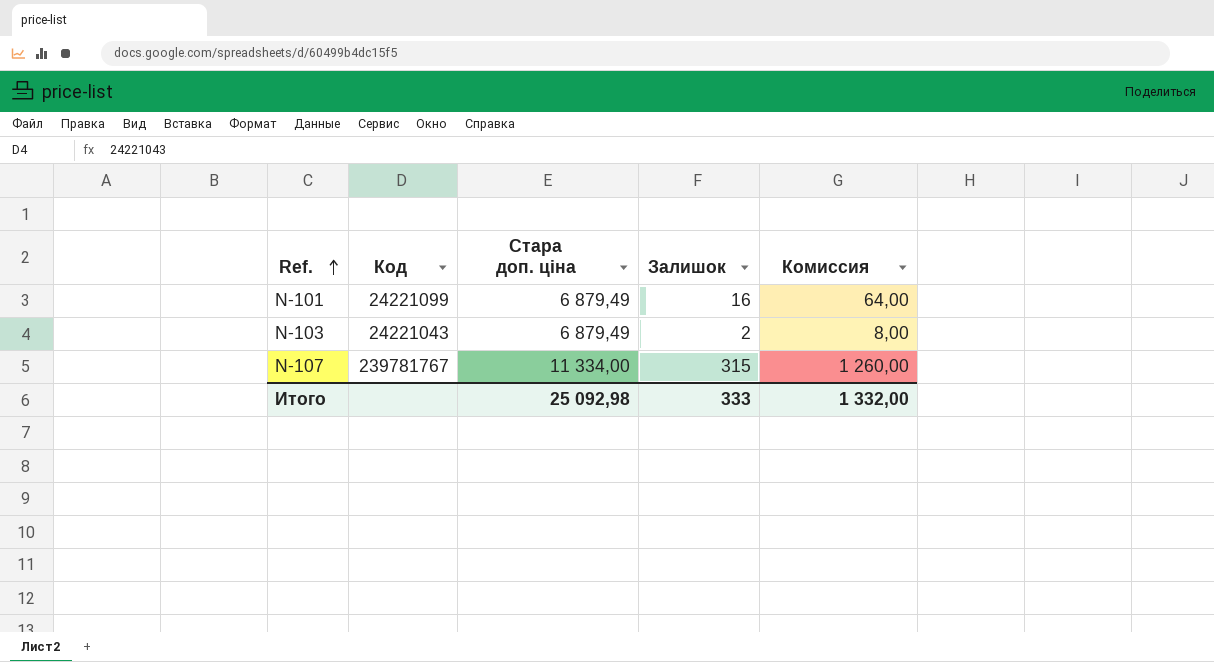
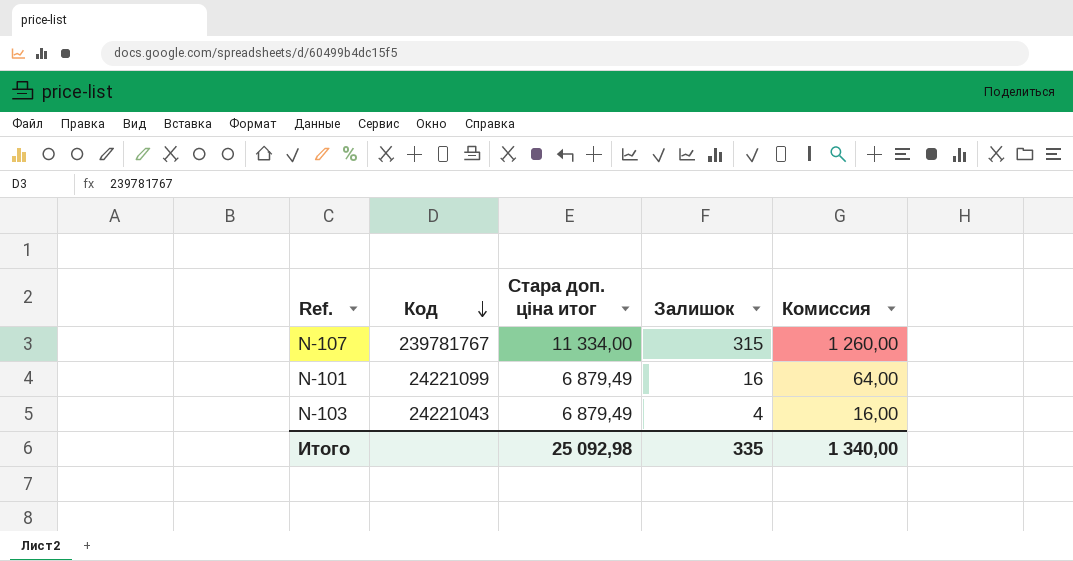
row order: Ref. ascending -> Код descending
column name: Стара доп. ціна -> Стара доп. ціна итог
N-103 | Залишок: 2 -> 4
N-103 | Комиссия: 8,00 -> 16,00
Итого | Залишок: 333 -> 335
Итого | Комиссия: 1 332,00 -> 1 340,00

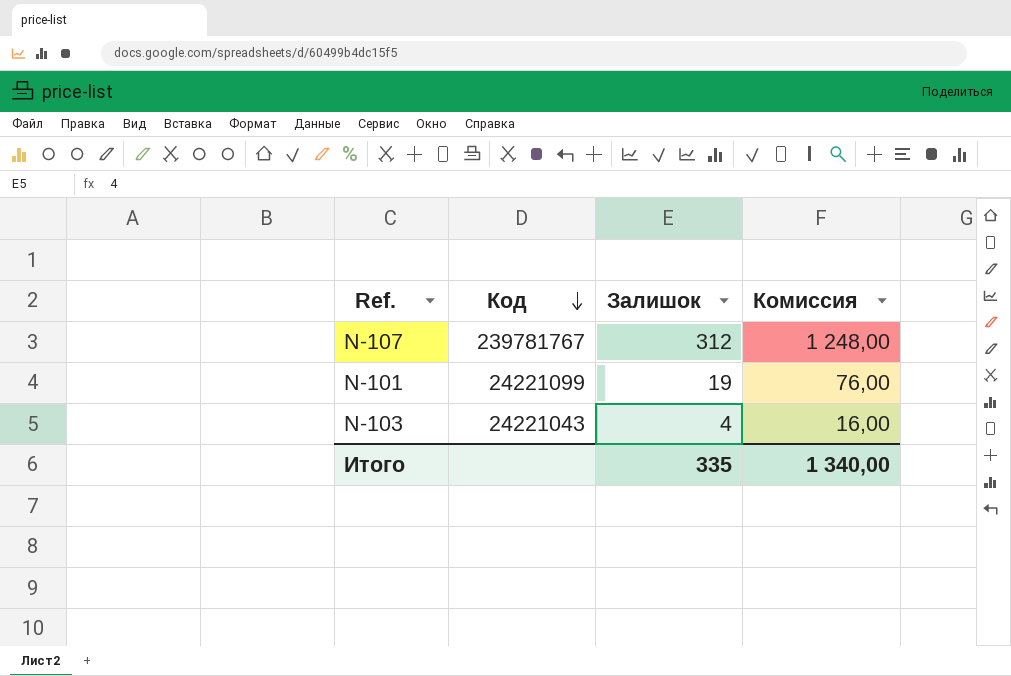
column Стара доп. ціна итог | position: 3 -> none
N-107 | Залишок: 315 -> 312
N-107 | Комиссия: 1 260,00 -> 1 248,00
N-101 | Залишок: 16 -> 19
N-101 | Комиссия: 64,00 -> 76,00

